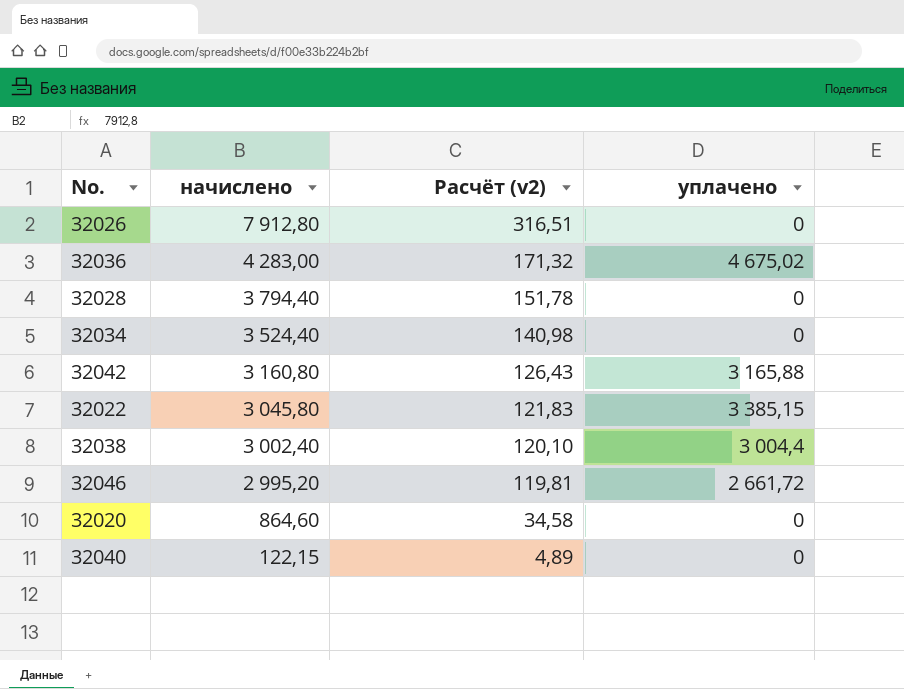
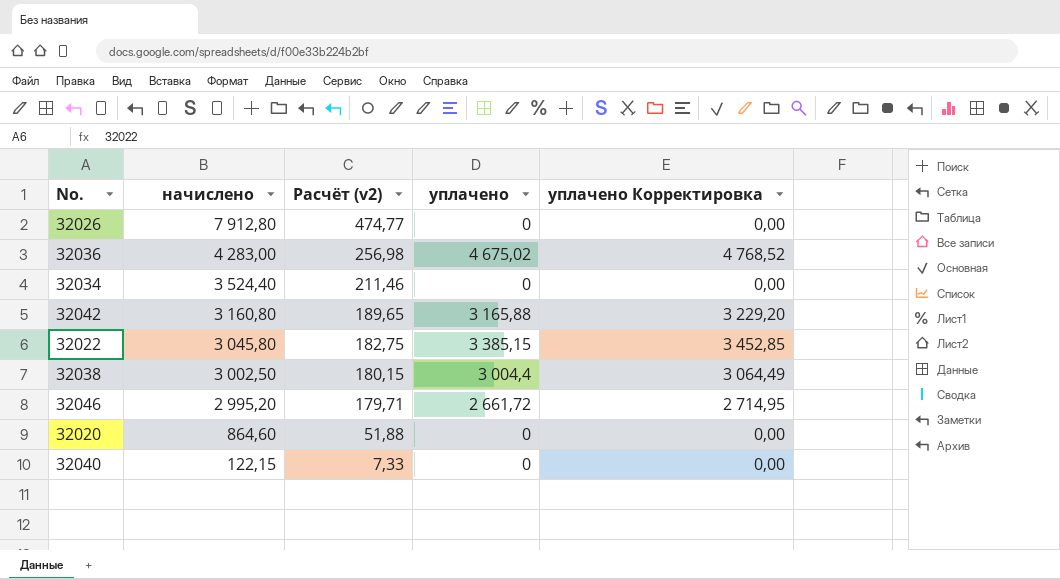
column Расчёт (v2) | formula: [начислено] * 0,04 -> [начислено] * 0,06
column уплачено Корректировка | formula: none -> [уплачено] * 1,02
row 32028: 3 794,40 | 151,78 | 0 -> none
32038 | начислено: 3 002,40 -> 3 002,50

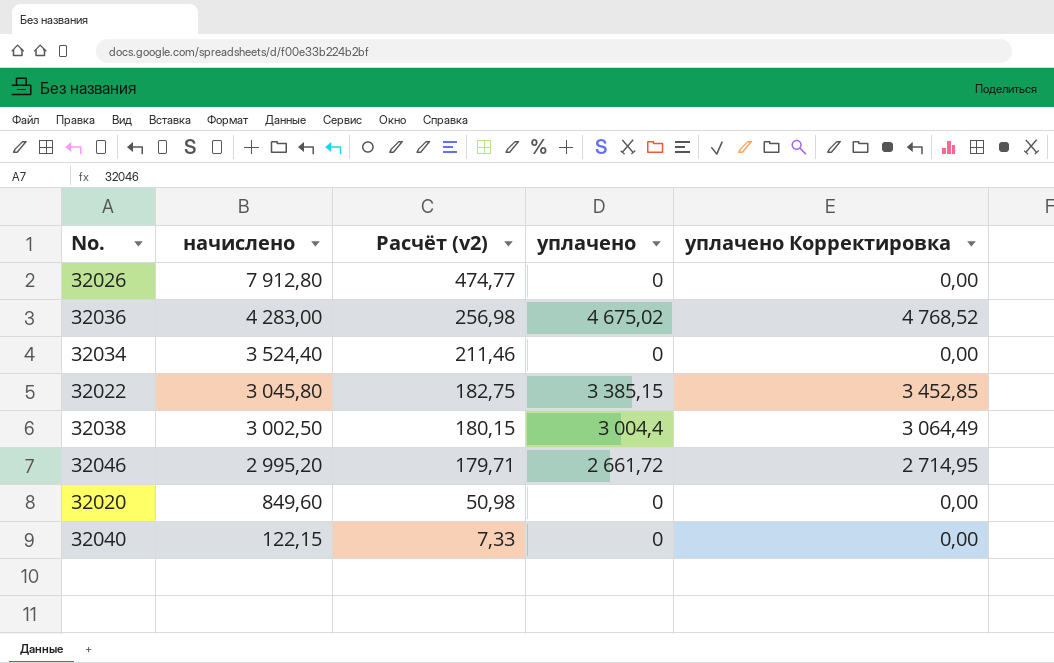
row 32042: 3 160,80 | 189,65 | 3 165,88 | 3 229,20 -> none
32020 | начислено: 864,60 -> 849,60
32020 | Расчёт (v2): 51,88 -> 50,98

